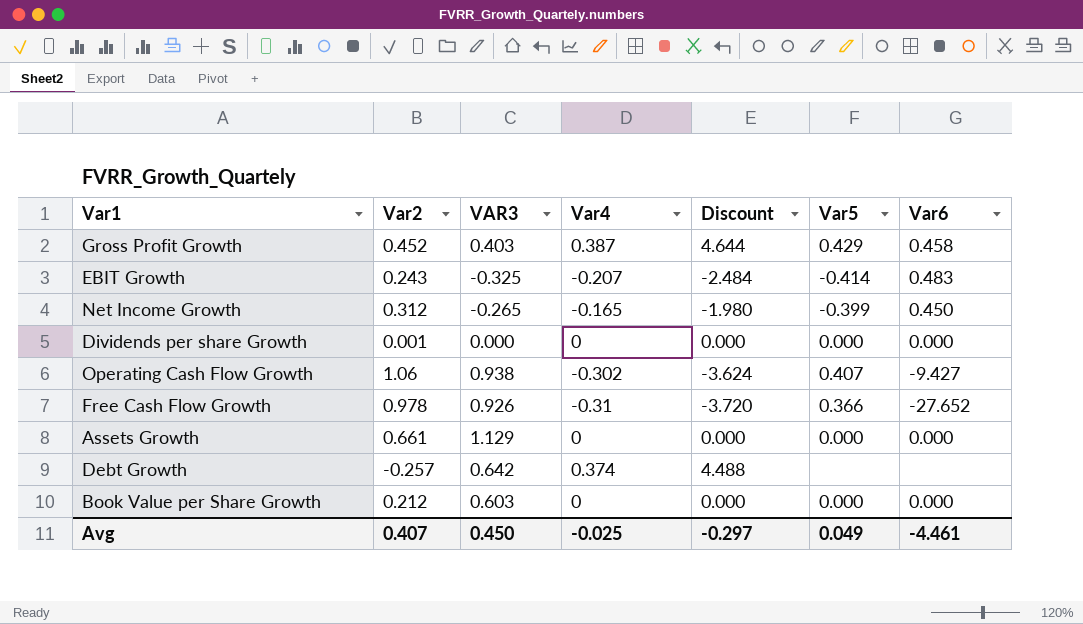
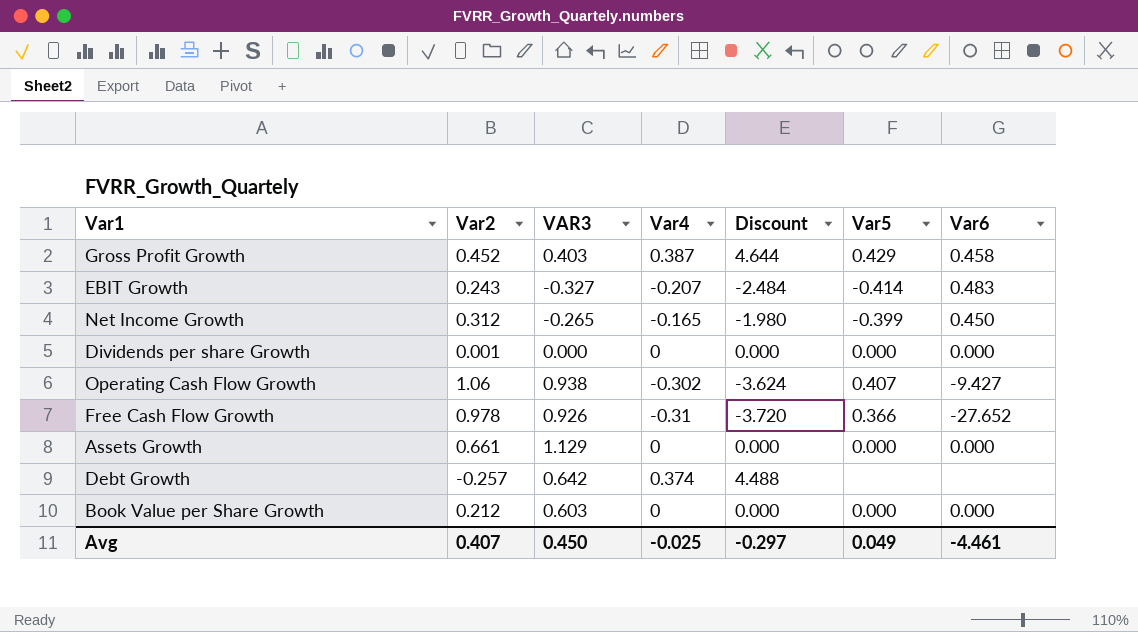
EBIT Growth | VAR3: -0.325 -> -0.327

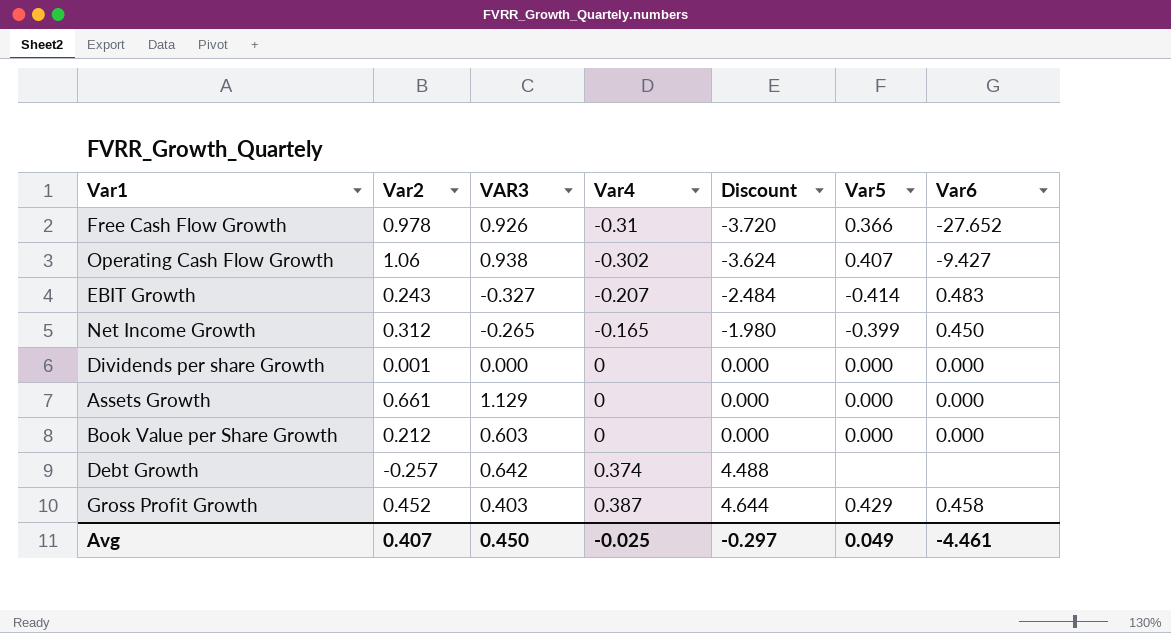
row order: none -> Var4 ascending

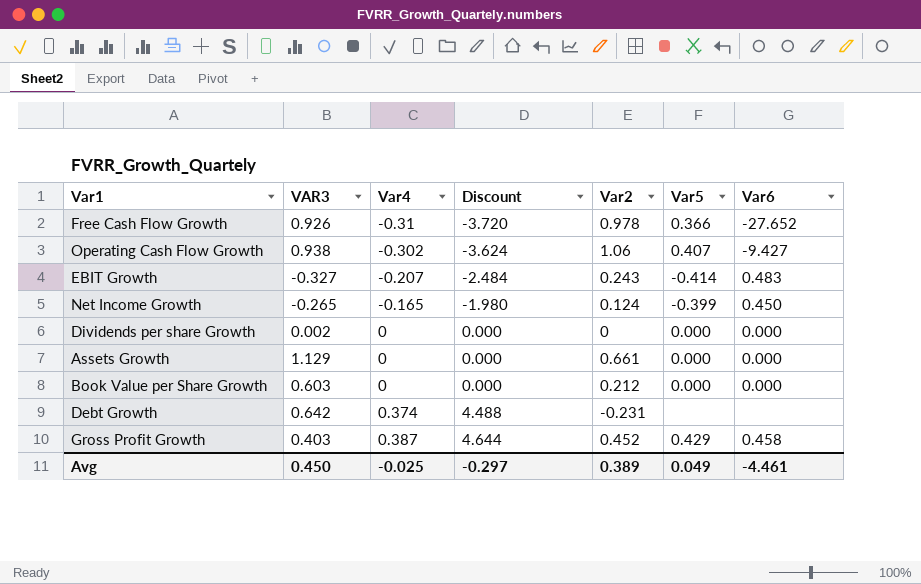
column Var2 | position: 2 -> 5
Net Income Growth | Var2: 0.312 -> 0.124
Dividends per share Growth | VAR3: 0.000 -> 0.002
Dividends per share Growth | Var2: 0.001 -> 0
Debt Growth | Var2: -0.257 -> -0.231
Avg | Var2: 0.407 -> 0.389

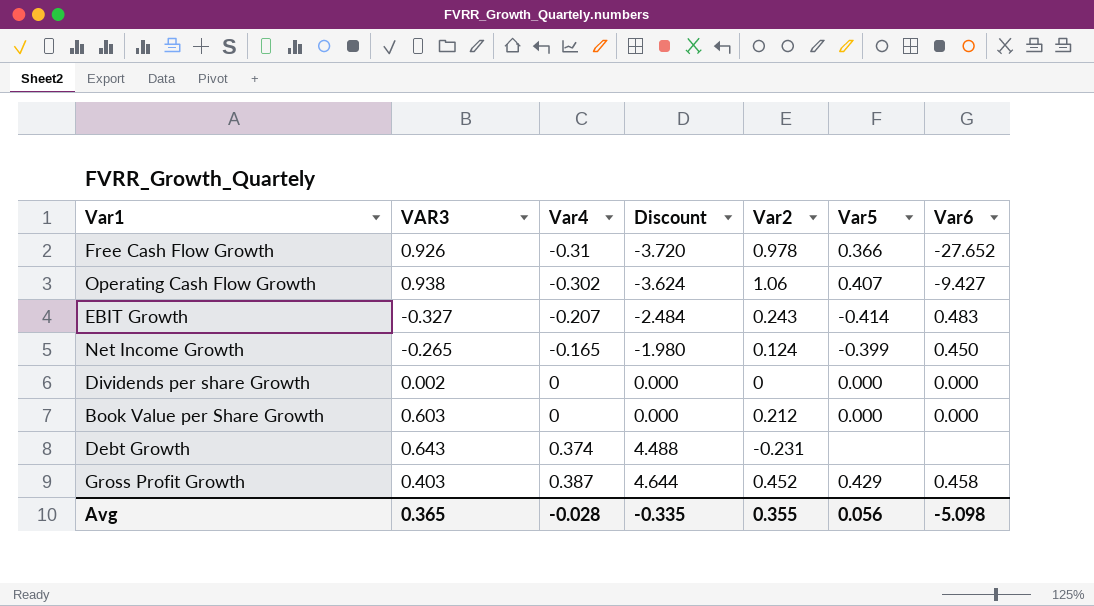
row Assets Growth: 1.129 | 0 | 0.000 | 0.661 | 0.000 | 0.000 -> none
Debt Growth | VAR3: 0.642 -> 0.643
Avg | VAR3: 0.450 -> 0.365
Avg | Var4: -0.025 -> -0.028
Avg | Discount: -0.297 -> -0.335
Avg | Var2: 0.389 -> 0.355
Avg | Var5: 0.049 -> 0.056
Avg | Var6: -4.461 -> -5.098

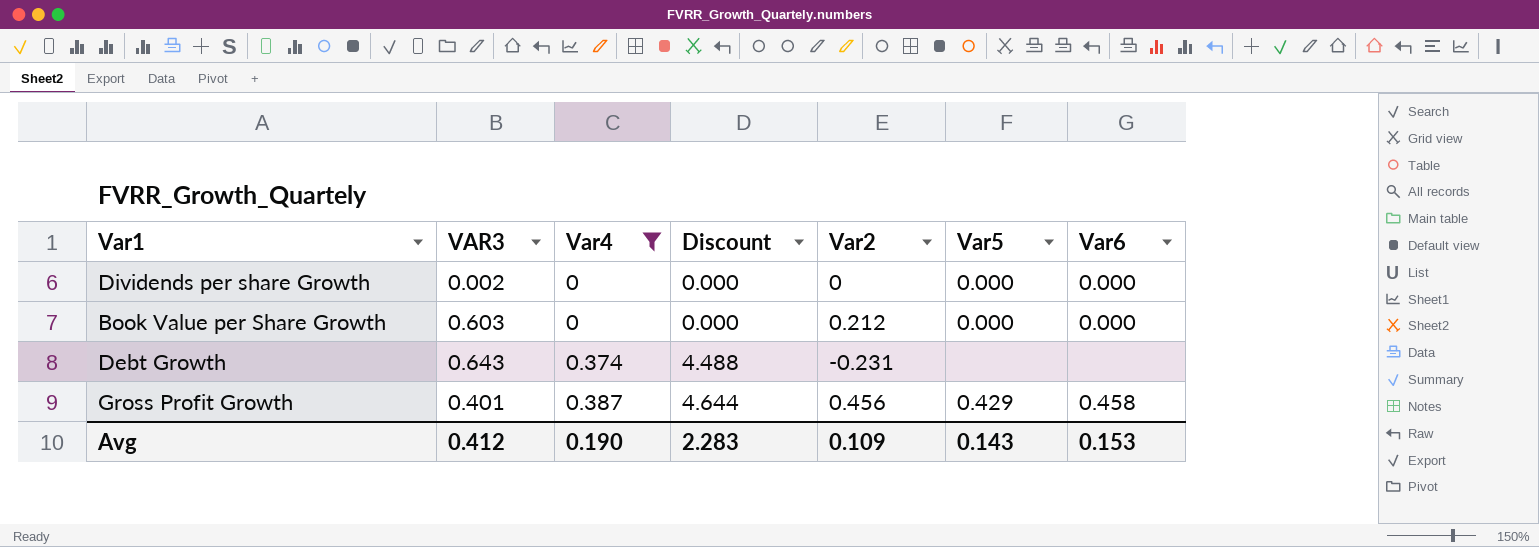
filter: none -> Var4 >= 0
Gross Profit Growth | VAR3: 0.403 -> 0.401
Gross Profit Growth | Var2: 0.452 -> 0.456
Avg | VAR3: 0.365 -> 0.412
Avg | Var4: -0.028 -> 0.190
Avg | Discount: -0.335 -> 2.283
Avg | Var2: 0.355 -> 0.109
Avg | Var5: 0.056 -> 0.143
Avg | Var6: -5.098 -> 0.153

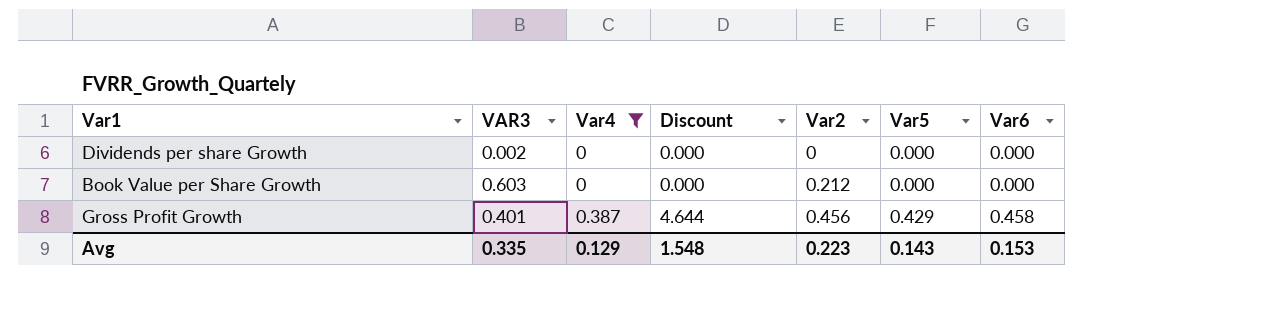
row Debt Growth: 0.643 | 0.374 | 4.488 | -0.231 | none | none -> none
Avg | VAR3: 0.412 -> 0.335
Avg | Var4: 0.190 -> 0.129
Avg | Discount: 2.283 -> 1.548
Avg | Var2: 0.109 -> 0.223

